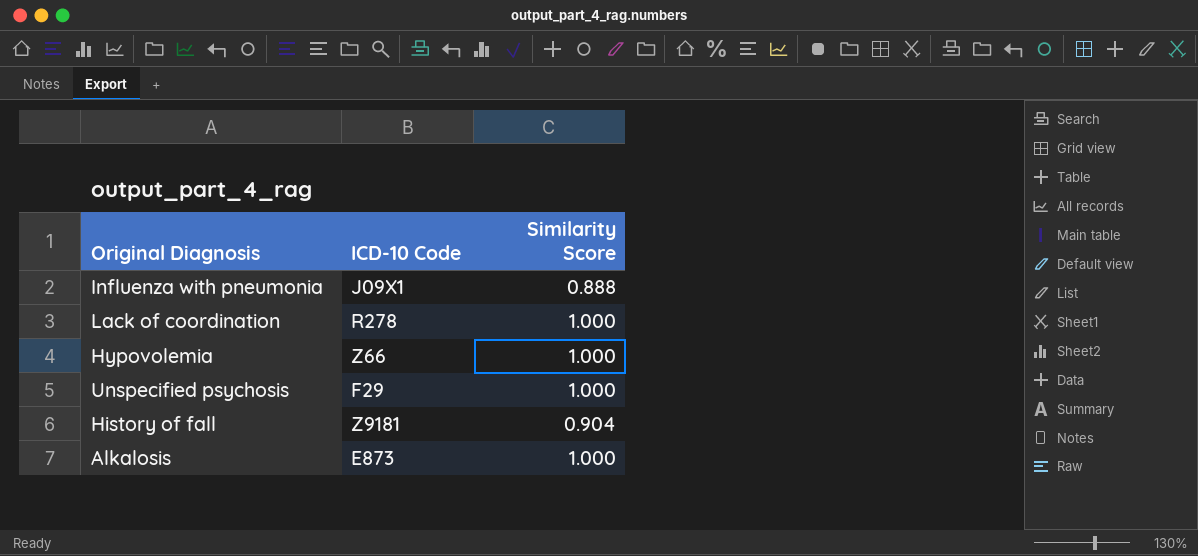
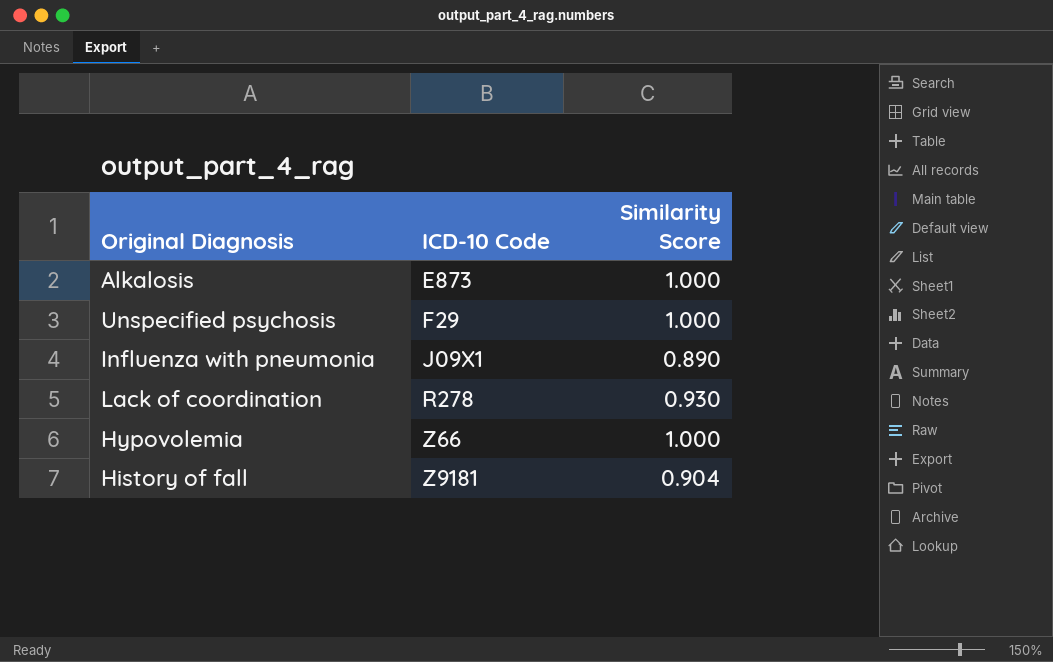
row order: none -> ICD-10 Code ascending
Influenza with pneumonia | Similarity Score: 0.888 -> 0.890
Lack of coordination | Similarity Score: 1.000 -> 0.930

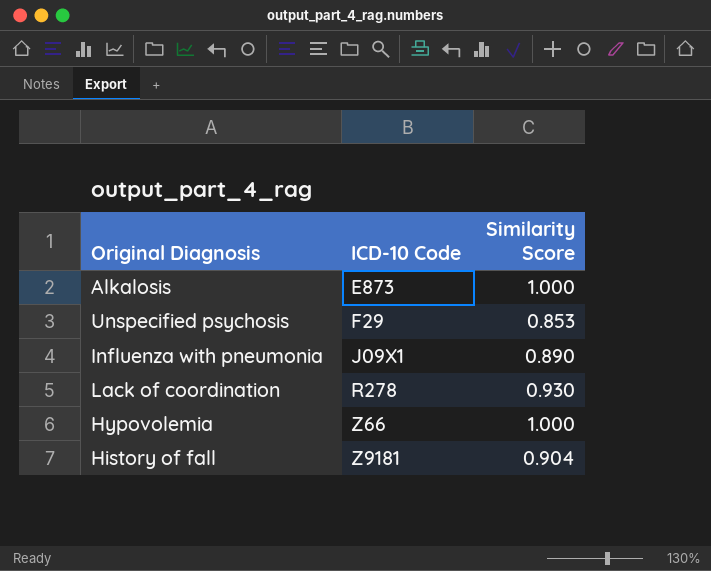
Unspecified psychosis | Similarity Score: 1.000 -> 0.853

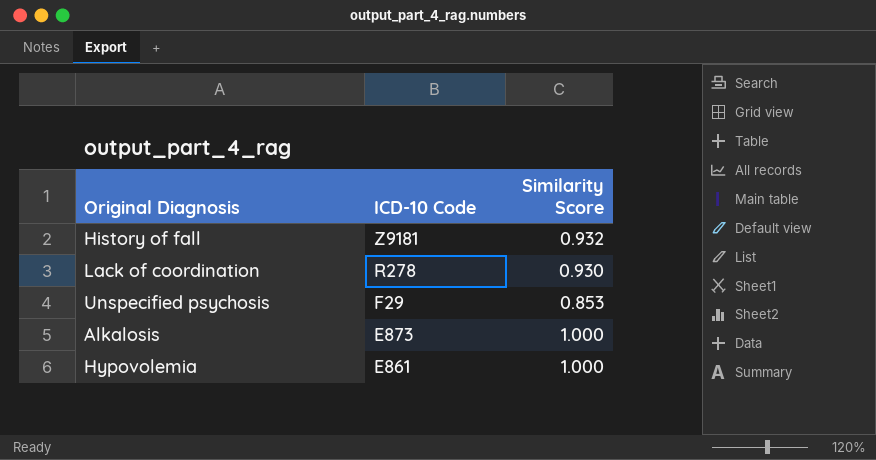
row order: ICD-10 Code ascending -> ICD-10 Code descending
row Influenza with pneumonia: J09X1 | 0.890 -> none
History of fall | Similarity Score: 0.904 -> 0.932
Hypovolemia | ICD-10 Code: Z66 -> E861

